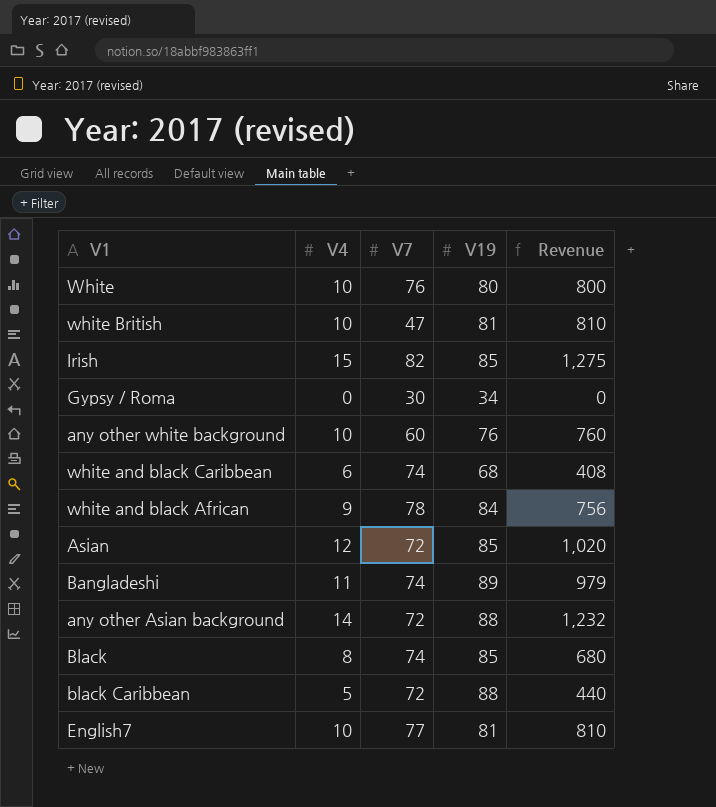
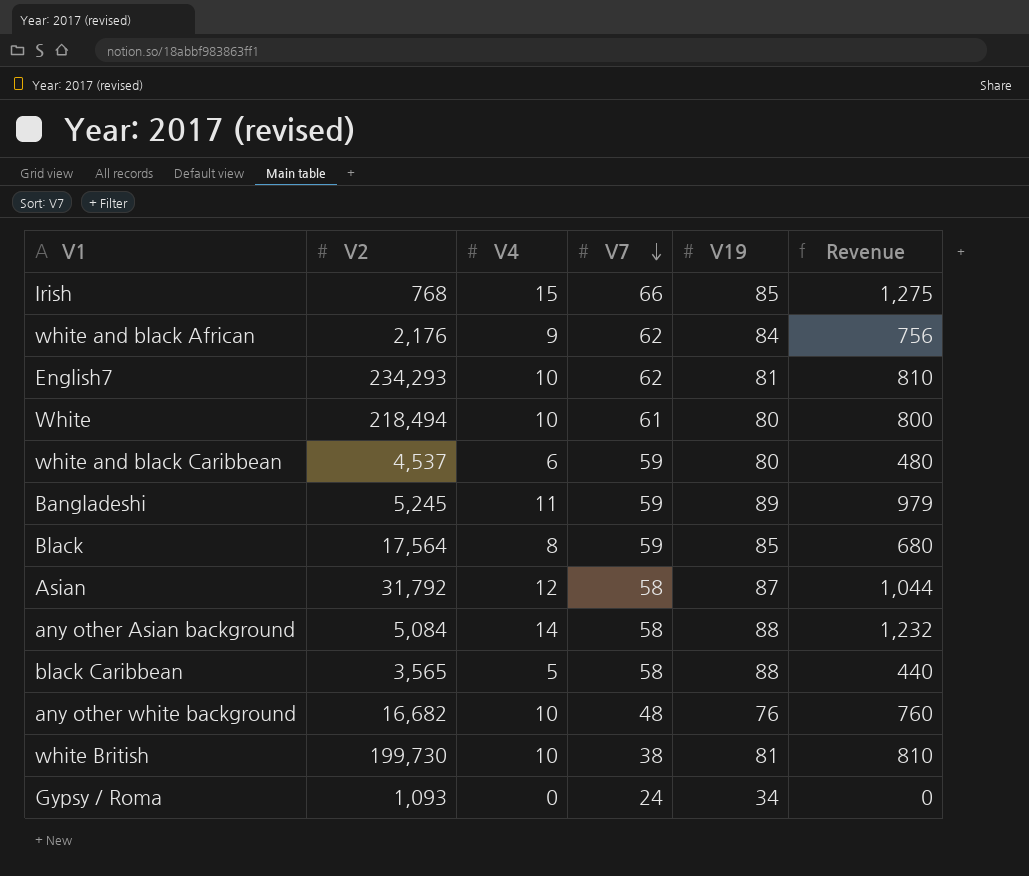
row order: none -> V7 descending
column V2 | position: none -> 2
Irish | V7: 82 -> 66
white and black African | V7: 78 -> 62
English7 | V7: 77 -> 62
White | V7: 76 -> 61
white and black Caribbean | V7: 74 -> 59
white and black Caribbean | V19: 68 -> 80
white and black Caribbean | Revenue: 408 -> 480
Bangladeshi | V7: 74 -> 59
Black | V7: 74 -> 59
Asian | V7: 72 -> 58
Asian | V19: 85 -> 87
Asian | Revenue: 1,020 -> 1,044
any other Asian background | V7: 72 -> 58
black Caribbean | V7: 72 -> 58
any other white background | V7: 60 -> 48
white British | V7: 47 -> 38
Gypsy / Roma | V7: 30 -> 24

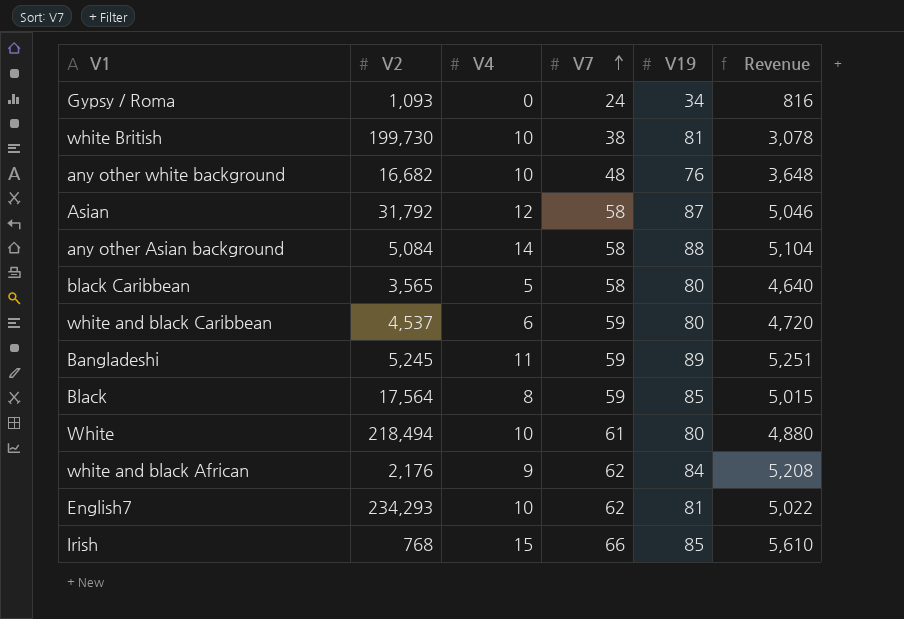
row order: V7 descending -> V7 ascending
column Revenue | formula: [V4] * [V19] -> [V7] * [V19]
black Caribbean | V19: 88 -> 80

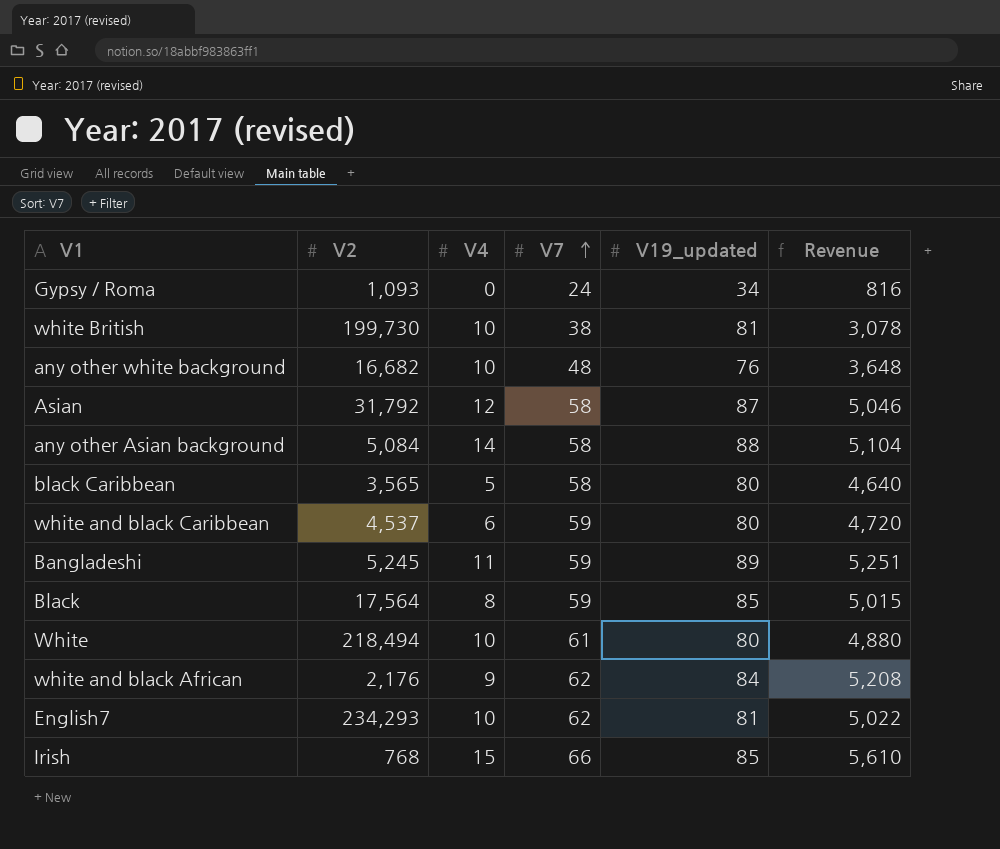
column name: V19 -> V19_updated

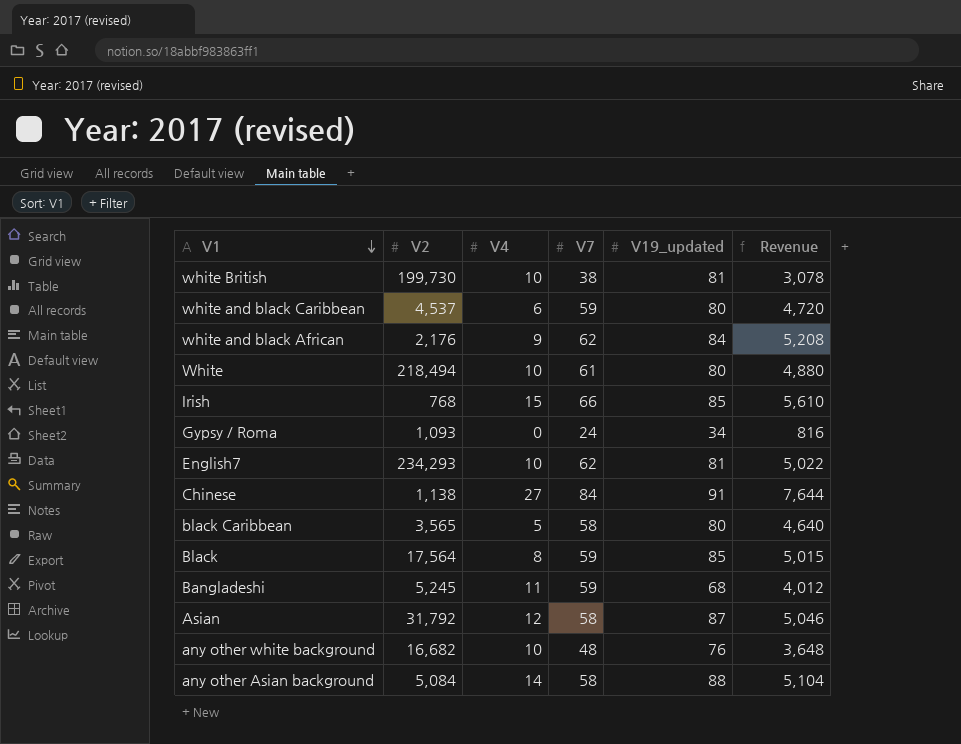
row order: V7 ascending -> V1 descending
row Chinese: none -> 1,138 | 27 | 84 | 91 | 7,644
Bangladeshi | V19_updated: 89 -> 68
Bangladeshi | Revenue: 5,251 -> 4,012

